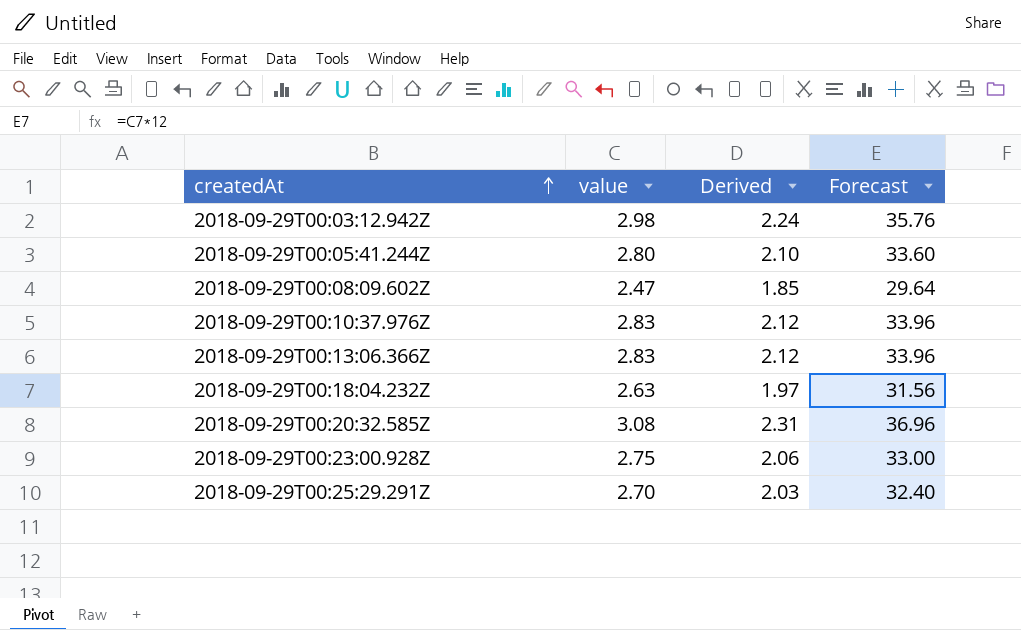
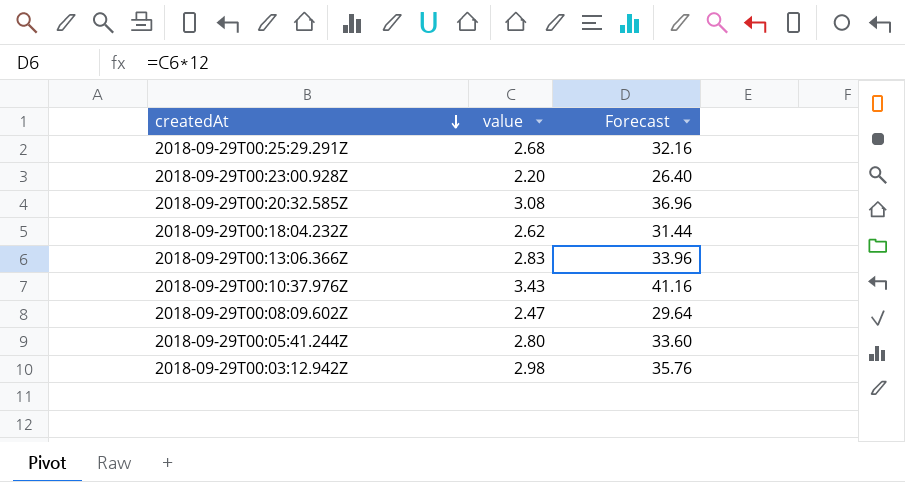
row order: createdAt ascending -> createdAt descending
column Derived | formula: [value] * 0.75 -> none
2018-09-29T00:25:29.291Z | value: 2.70 -> 2.68
2018-09-29T00:25:29.291Z | Forecast: 32.40 -> 32.16
2018-09-29T00:23:00.928Z | value: 2.75 -> 2.20
2018-09-29T00:23:00.928Z | Forecast: 33.00 -> 26.40
2018-09-29T00:18:04.232Z | value: 2.63 -> 2.62
2018-09-29T00:18:04.232Z | Forecast: 31.56 -> 31.44
2018-09-29T00:10:37.976Z | value: 2.83 -> 3.43
2018-09-29T00:10:37.976Z | Forecast: 33.96 -> 41.16

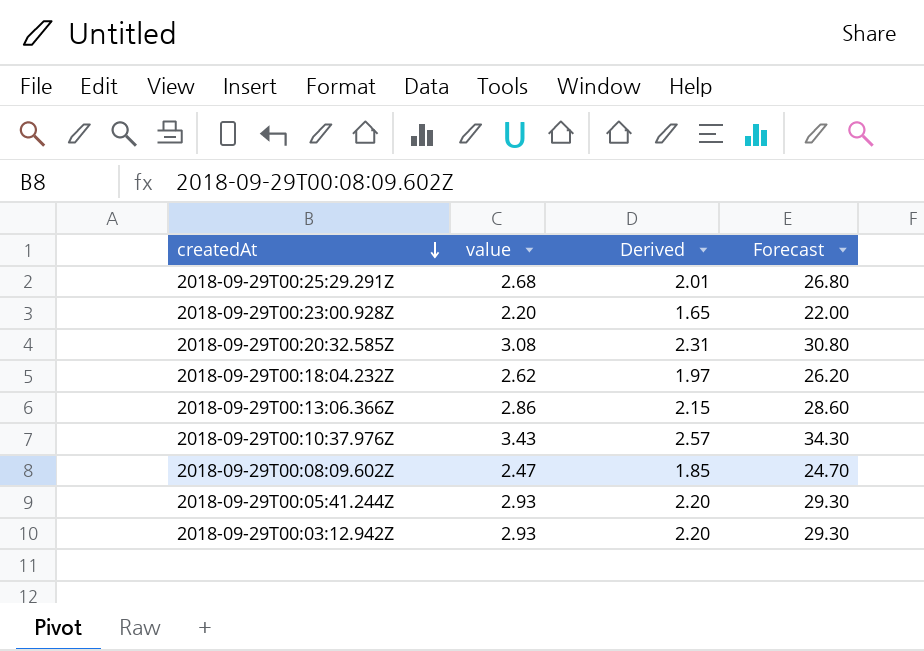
column Derived | formula: none -> [value] * 0.75
column Forecast | formula: [value] * 12 -> [value] * 10
2018-09-29T00:13:06.366Z | value: 2.83 -> 2.86
2018-09-29T00:05:41.244Z | value: 2.80 -> 2.93
2018-09-29T00:03:12.942Z | value: 2.98 -> 2.93

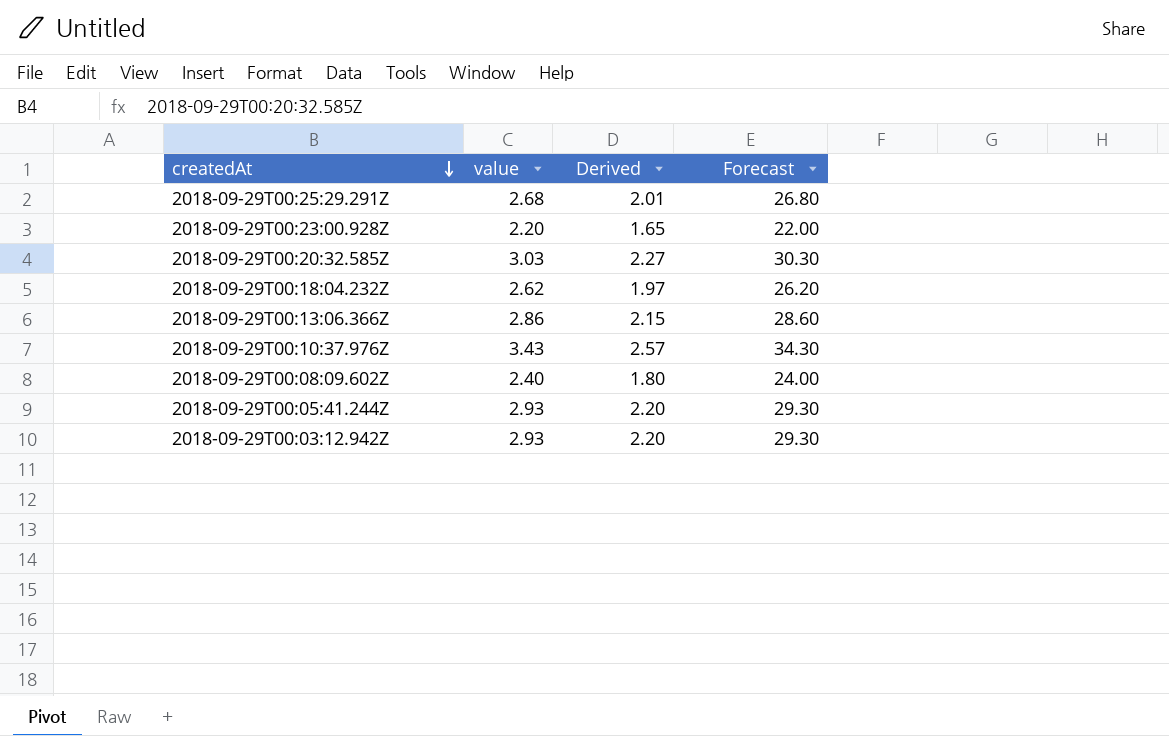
2018-09-29T00:20:32.585Z | value: 3.08 -> 3.03
2018-09-29T00:20:32.585Z | Derived: 2.31 -> 2.27
2018-09-29T00:20:32.585Z | Forecast: 30.80 -> 30.30
2018-09-29T00:08:09.602Z | value: 2.47 -> 2.40
2018-09-29T00:08:09.602Z | Derived: 1.85 -> 1.80
2018-09-29T00:08:09.602Z | Forecast: 24.70 -> 24.00

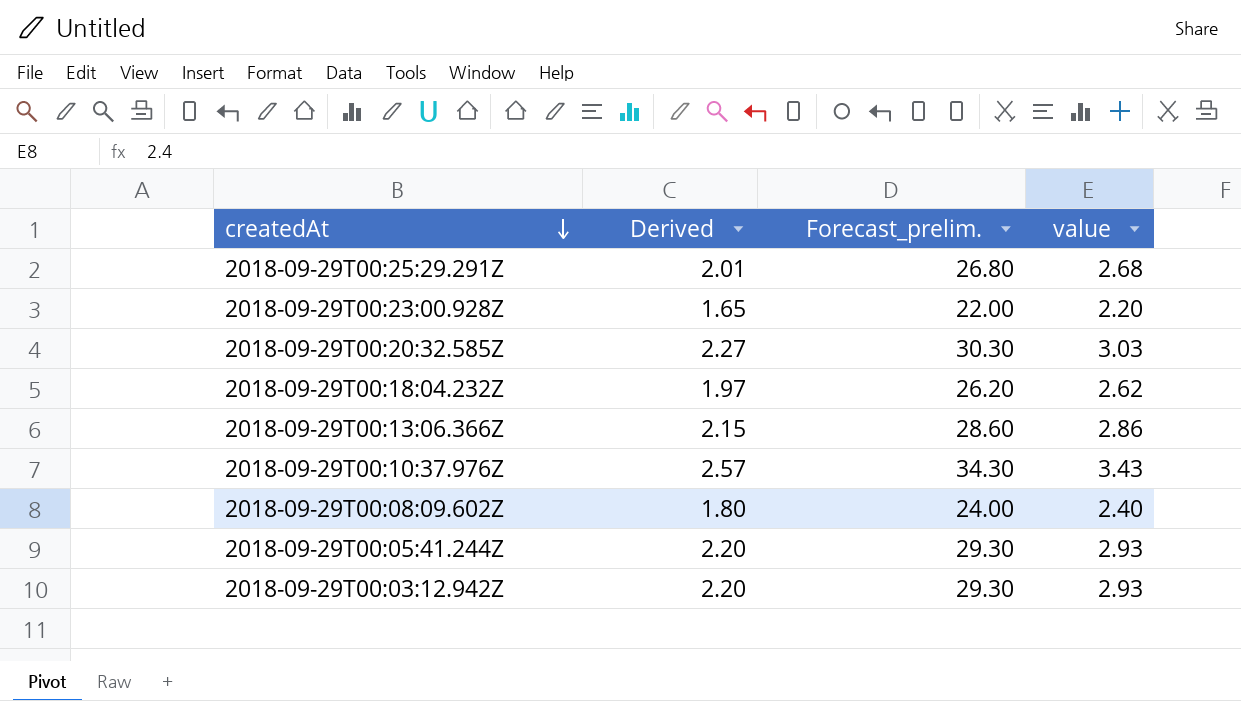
column name: Forecast -> Forecast_prelim.
column value | position: 2 -> 4

